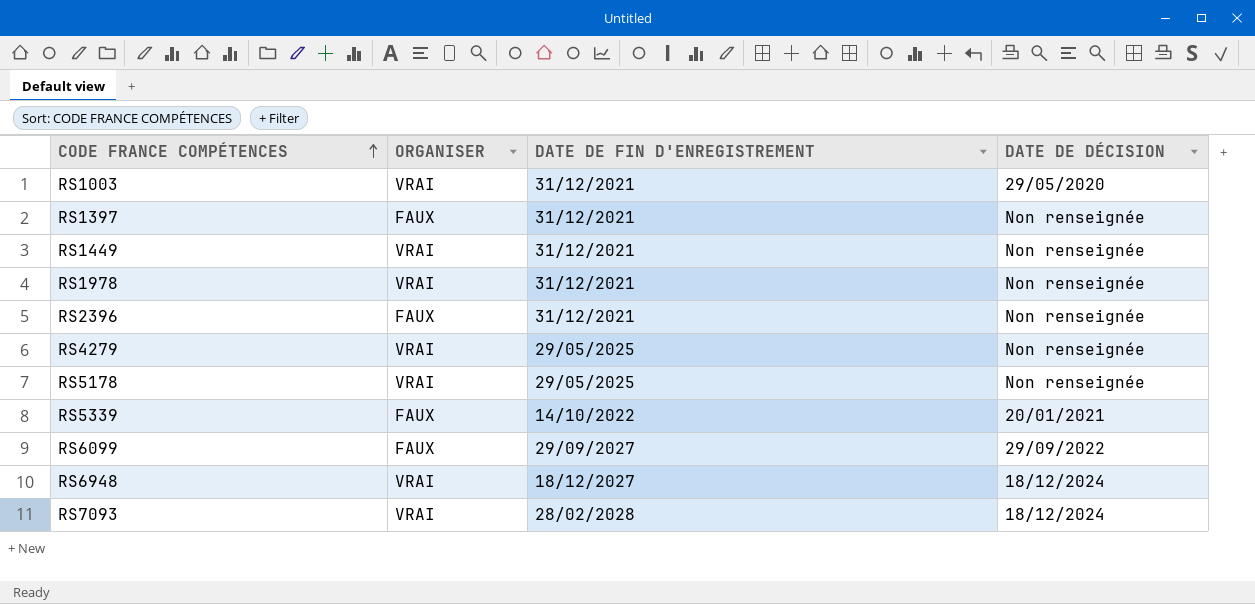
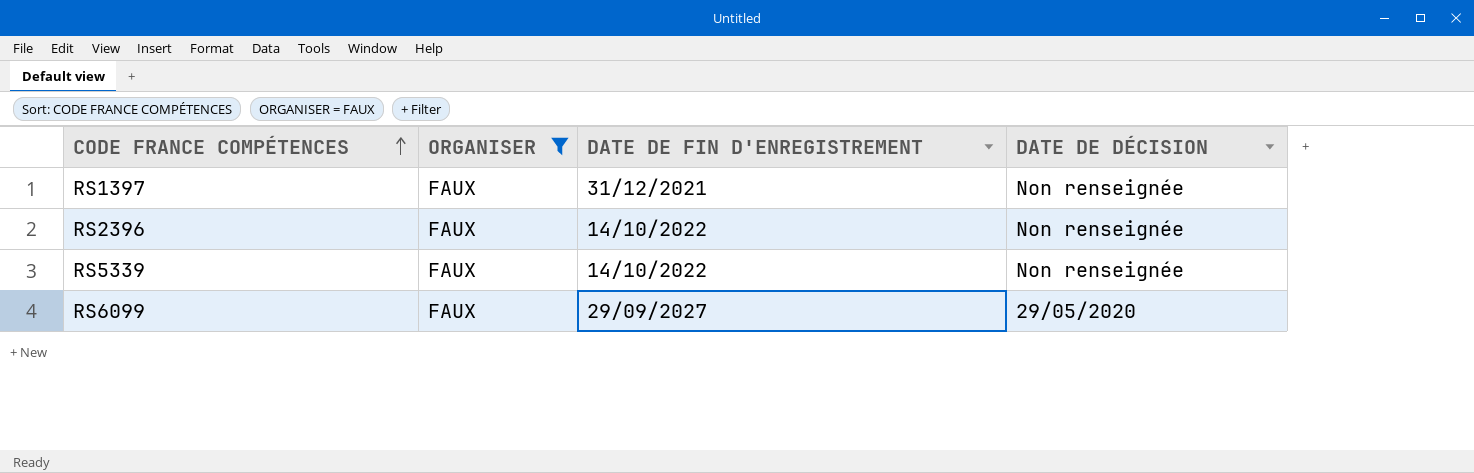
filter: none -> ORGANISER = FAUX
RS2396 | DATE DE FIN D'ENREGISTREMENT: 31/12/2021 -> 14/10/2022
RS5339 | DATE DE DÉCISION: 20/01/2021 -> Non renseignée
RS6099 | DATE DE DÉCISION: 29/09/2022 -> 29/05/2020

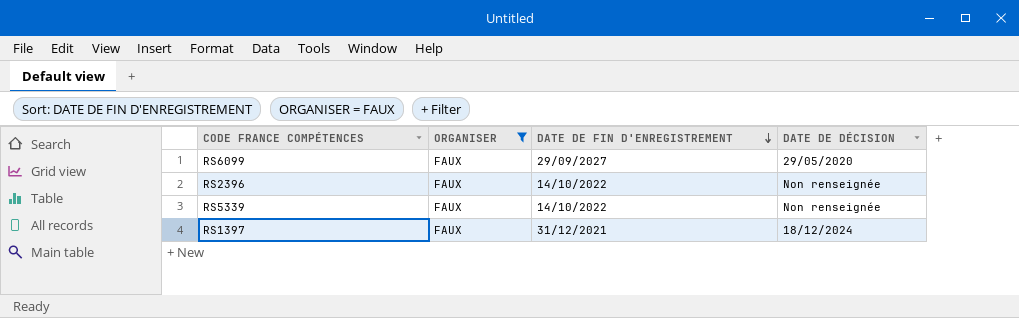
row order: CODE FRANCE COMPÉTENCES ascending -> DATE DE FIN D'ENREGISTREMENT descending
RS1397 | DATE DE DÉCISION: Non renseignée -> 18/12/2024

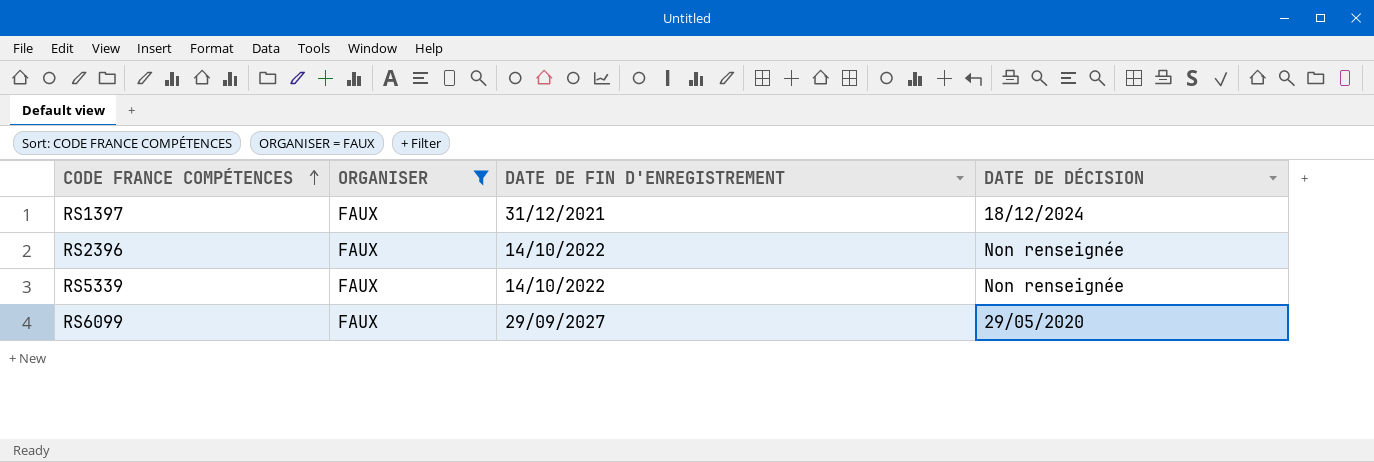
row order: DATE DE FIN D'ENREGISTREMENT descending -> CODE FRANCE COMPÉTENCES ascending

